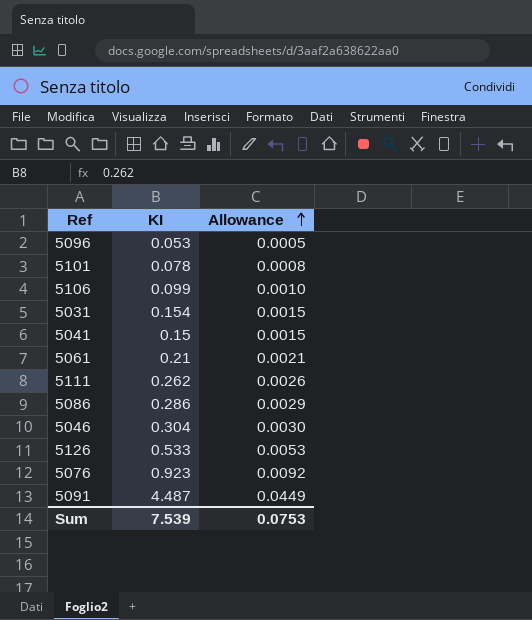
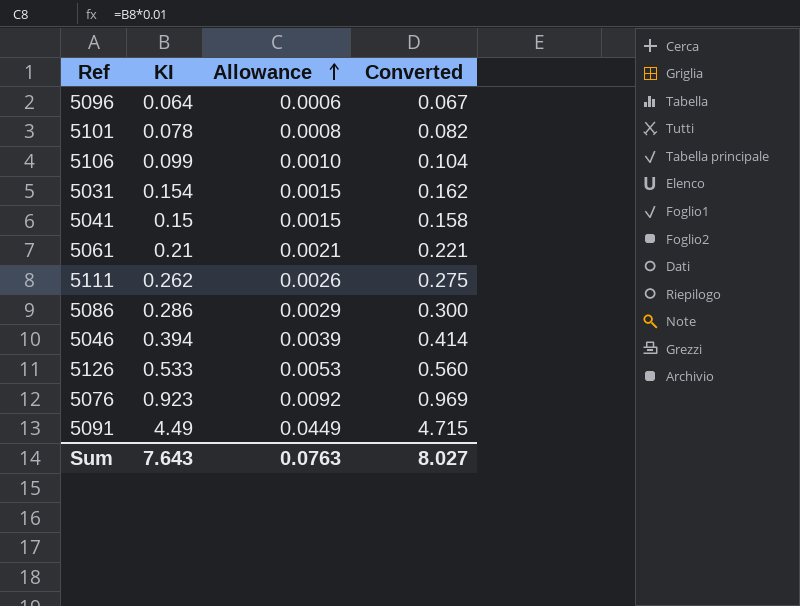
column Converted | formula: none -> [KI] * 1.05
5096 | KI: 0.053 -> 0.064
5096 | Allowance: 0.0005 -> 0.0006
5046 | KI: 0.304 -> 0.394
5046 | Allowance: 0.0030 -> 0.0039
5091 | KI: 4.487 -> 4.49
Sum | KI: 7.539 -> 7.643
Sum | Allowance: 0.0753 -> 0.0763

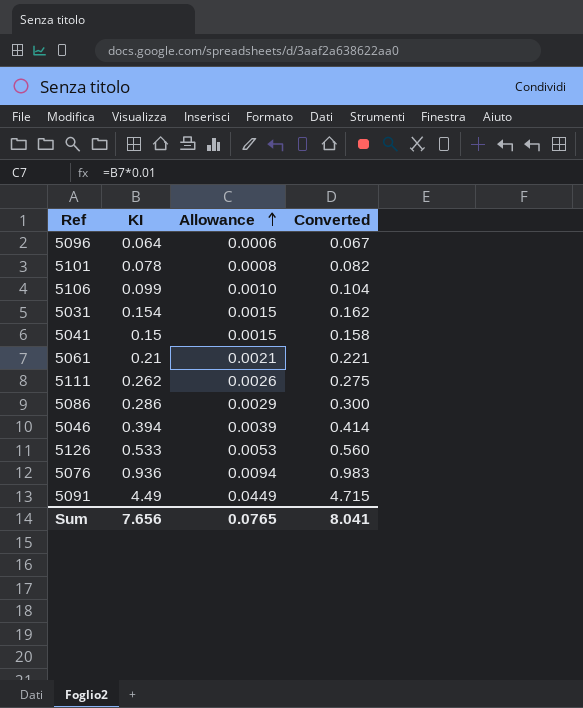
5076 | KI: 0.923 -> 0.936
5076 | Allowance: 0.0092 -> 0.0094
5076 | Converted: 0.969 -> 0.983
Sum | KI: 7.643 -> 7.656
Sum | Allowance: 0.0763 -> 0.0765
Sum | Converted: 8.027 -> 8.041

